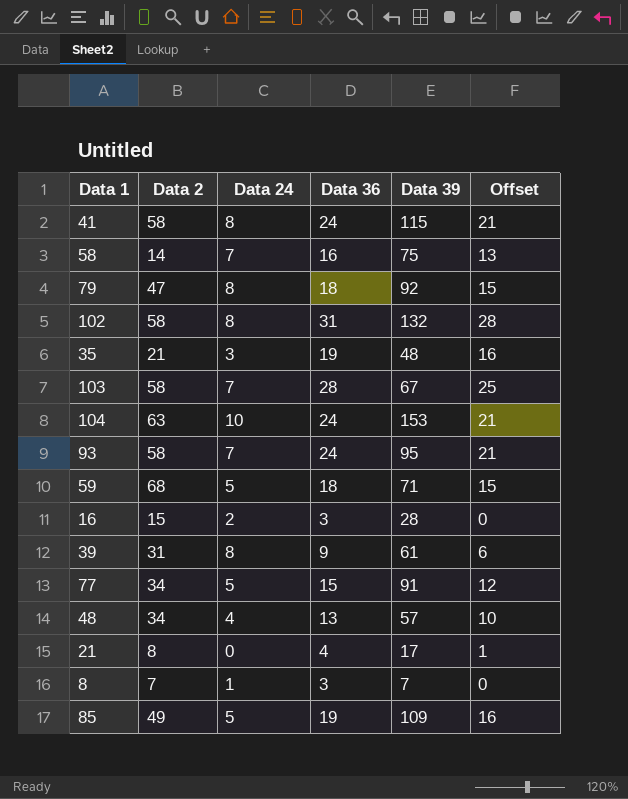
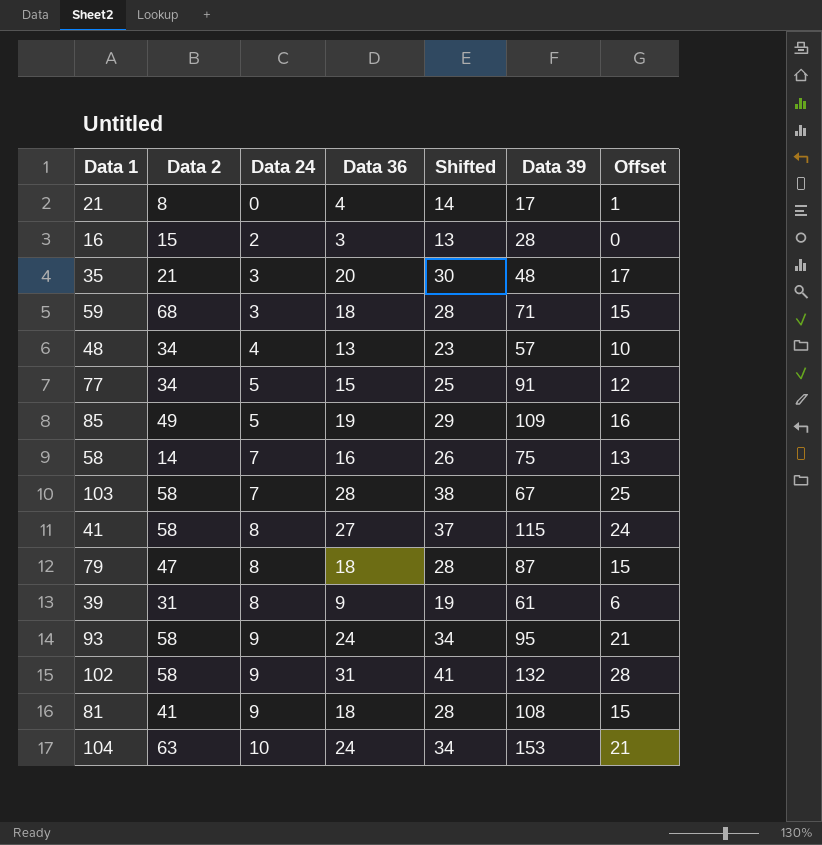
row order: none -> Data 24 ascending
column Shifted | formula: none -> [Data 36] + 10
row 8: 7 | 1 | 3 | 7 | 0 -> none
35 | Data 36: 19 -> 20
35 | Offset: 16 -> 17
59 | Data 24: 5 -> 3
41 | Data 36: 24 -> 27
41 | Offset: 21 -> 24
79 | Data 39: 92 -> 87
93 | Data 24: 7 -> 9
102 | Data 24: 8 -> 9
row 81: none -> 41 | 9 | 18 | 28 | 108 | 15

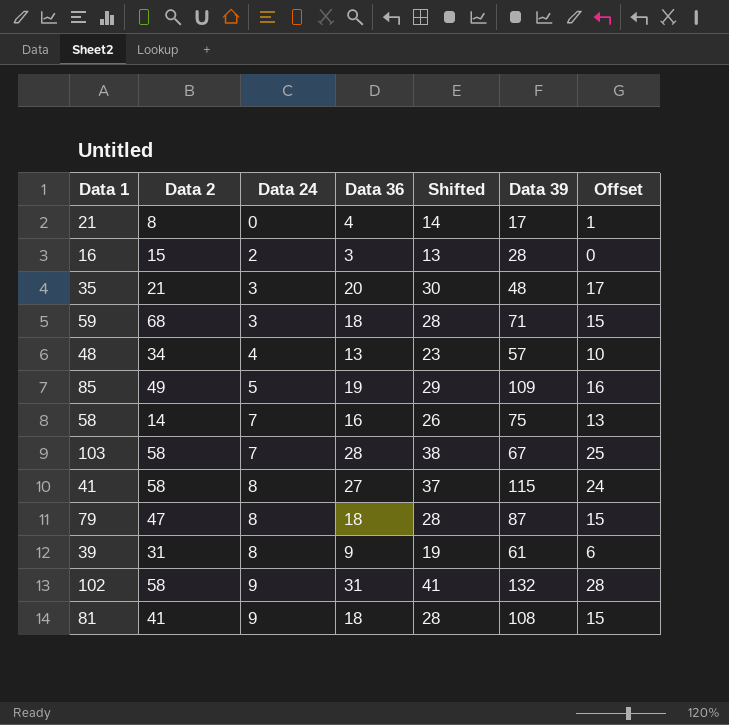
row 77: 34 | 5 | 15 | 25 | 91 | 12 -> none
row 93: 58 | 9 | 24 | 34 | 95 | 21 -> none
row 104: 63 | 10 | 24 | 34 | 153 | 21 -> none

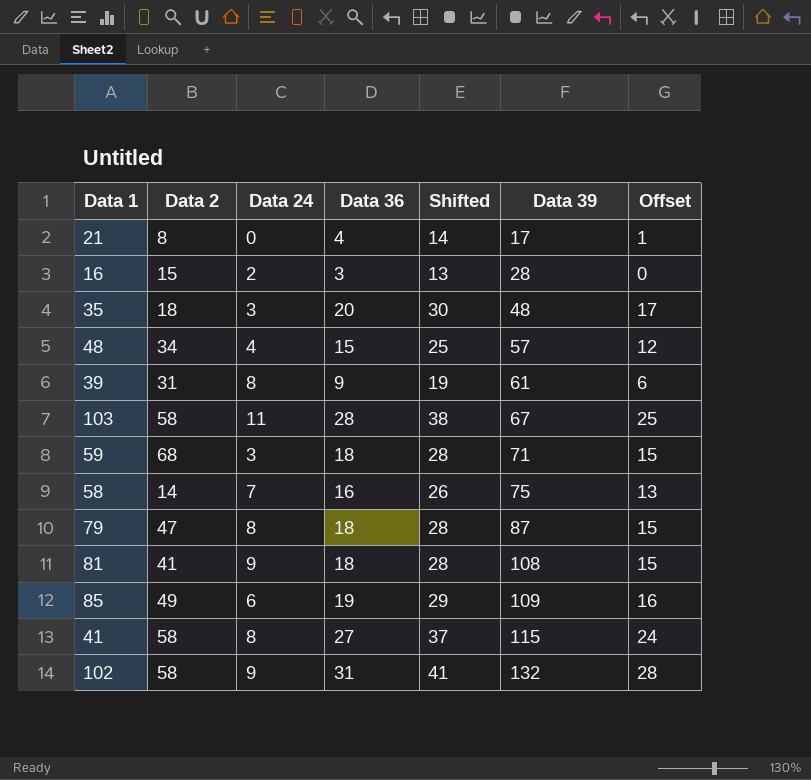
row order: Data 24 ascending -> Data 39 ascending
35 | Data 2: 21 -> 18
48 | Data 36: 13 -> 15
48 | Shifted: 23 -> 25
48 | Offset: 10 -> 12
103 | Data 24: 7 -> 11
85 | Data 24: 5 -> 6

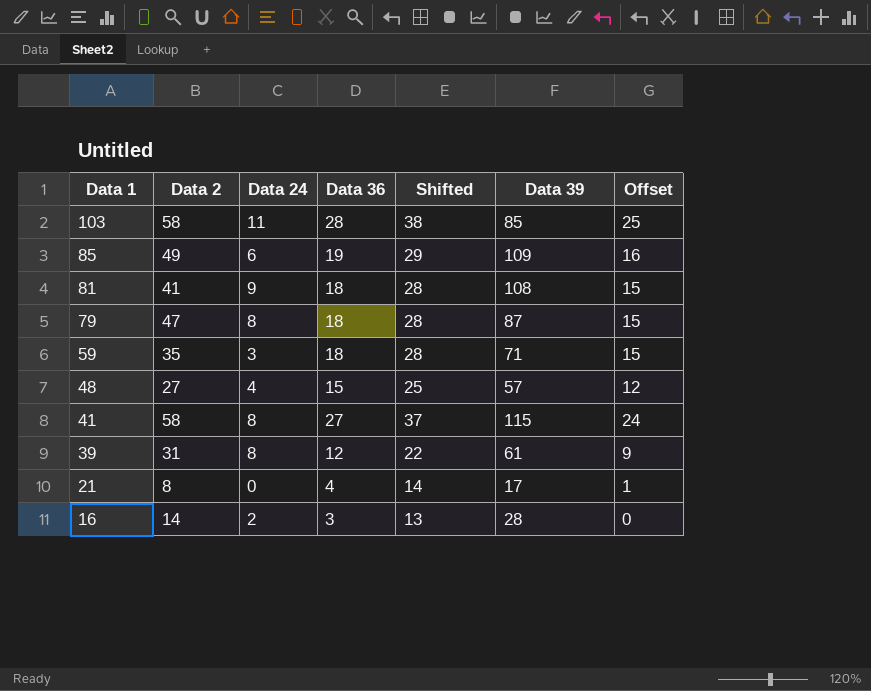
row order: Data 39 ascending -> Data 1 descending
row 35: 18 | 3 | 20 | 30 | 48 | 17 -> none
row 58: 14 | 7 | 16 | 26 | 75 | 13 -> none
row 102: 58 | 9 | 31 | 41 | 132 | 28 -> none
103 | Data 39: 67 -> 85
59 | Data 2: 68 -> 35
48 | Data 2: 34 -> 27
39 | Data 36: 9 -> 12
39 | Shifted: 19 -> 22
39 | Offset: 6 -> 9
16 | Data 2: 15 -> 14

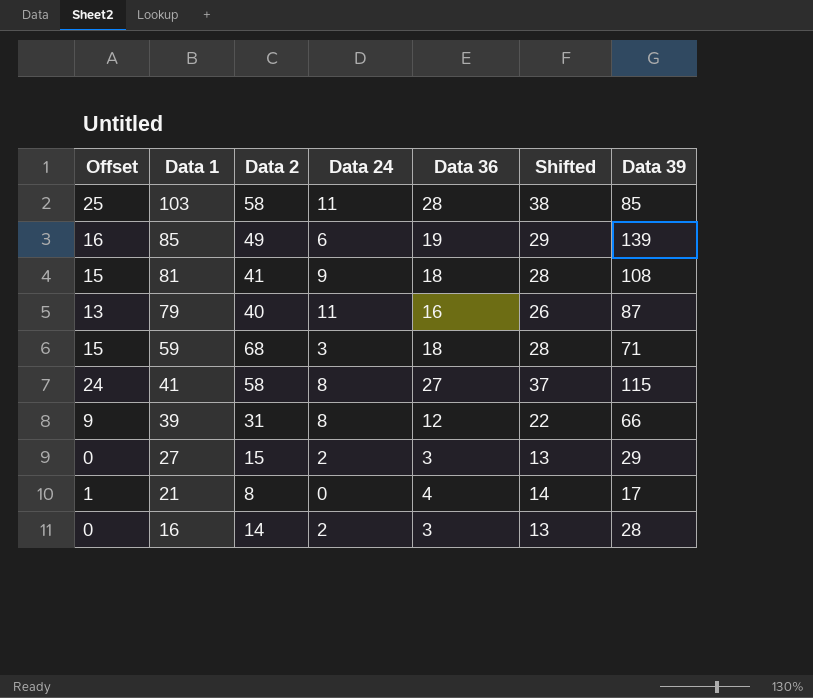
column Offset | position: 7 -> 1
row 48: 27 | 4 | 15 | 25 | 57 | 12 -> none
85 | Data 39: 109 -> 139
79 | Offset: 15 -> 13
79 | Data 2: 47 -> 40
79 | Data 24: 8 -> 11
79 | Data 36: 18 -> 16
79 | Shifted: 28 -> 26
59 | Data 2: 35 -> 68
39 | Data 39: 61 -> 66
row 27: none -> 0 | 15 | 2 | 3 | 13 | 29

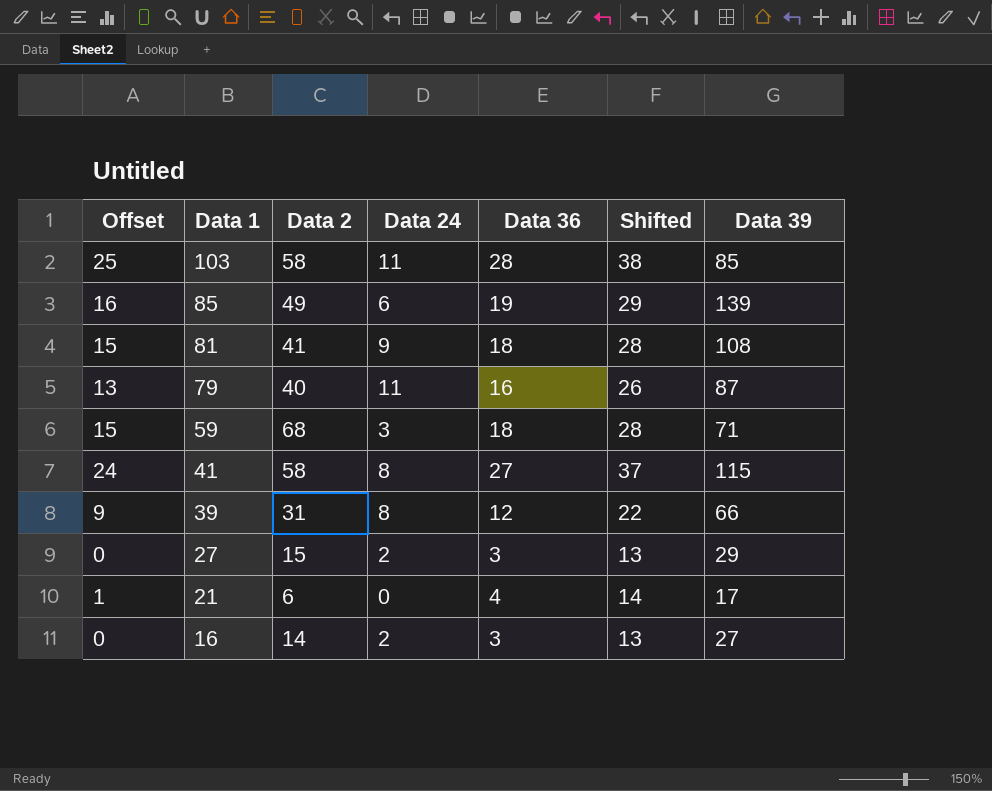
21 | Data 2: 8 -> 6
16 | Data 39: 28 -> 27

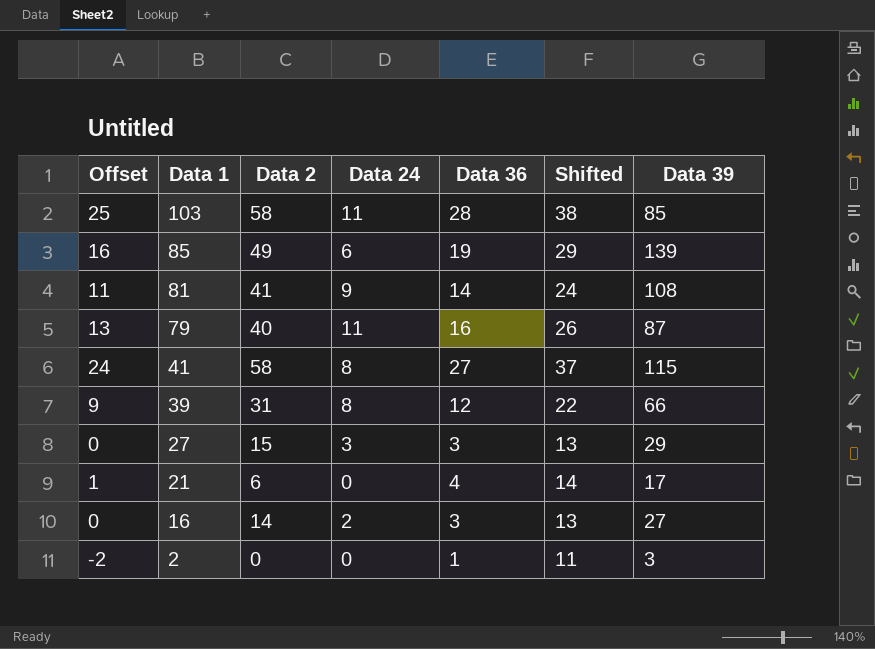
row 59: 15 | 68 | 3 | 18 | 28 | 71 -> none
81 | Offset: 15 -> 11
81 | Data 36: 18 -> 14
81 | Shifted: 28 -> 24
27 | Data 24: 2 -> 3
row 2: none -> -2 | 0 | 0 | 1 | 11 | 3

